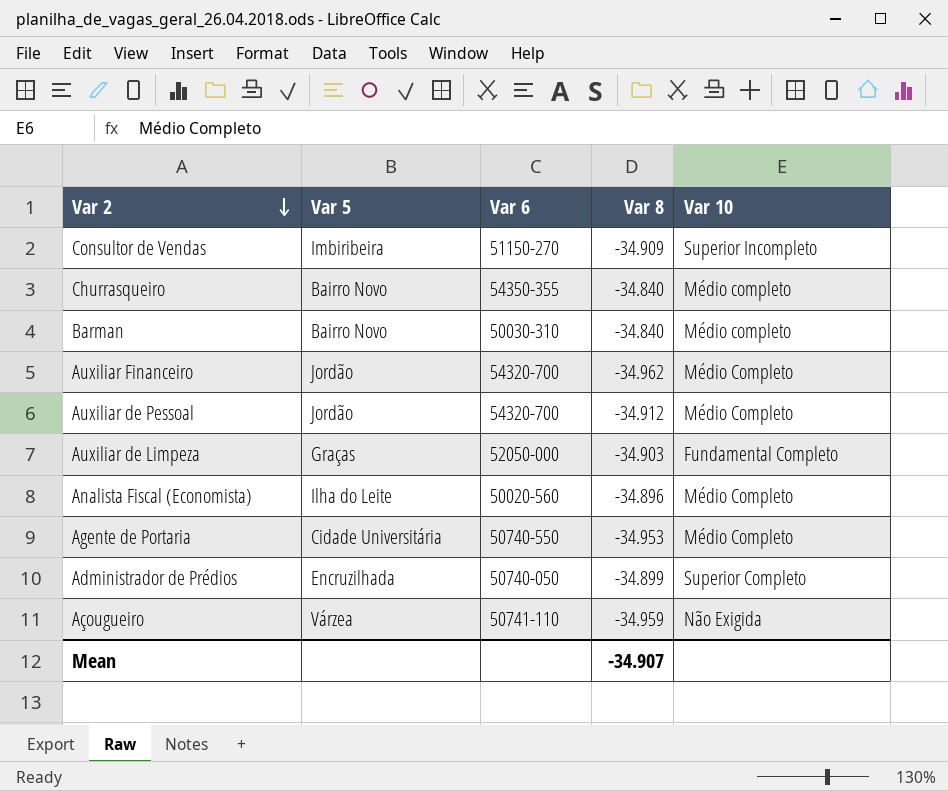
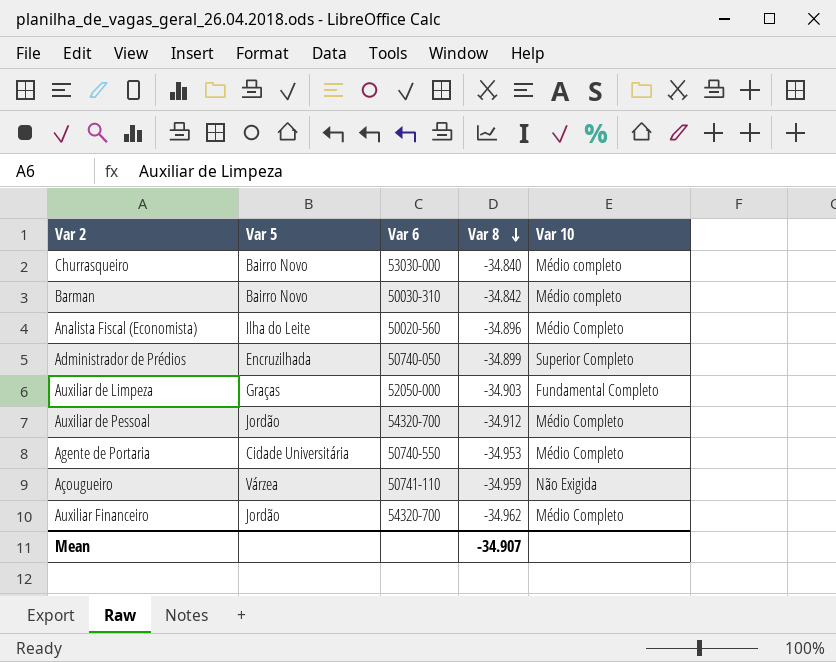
row order: Var 2 descending -> Var 8 descending
row Consultor de Vendas: Imbiribeira | 51150-270 | -34.909 | Superior Incompleto -> none
Churrasqueiro | Var 6: 54350-355 -> 53030-000
Barman | Var 8: -34.840 -> -34.842

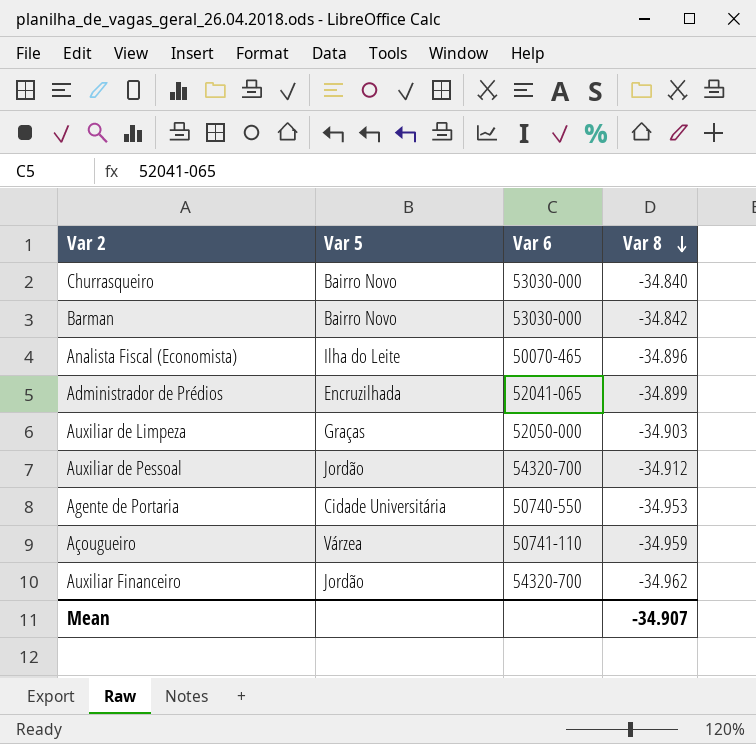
column Var 10 | position: 5 -> none
Barman | Var 6: 50030-310 -> 53030-000
Analista Fiscal (Economista) | Var 6: 50020-560 -> 50070-465
Administrador de Prédios | Var 6: 50740-050 -> 52041-065

